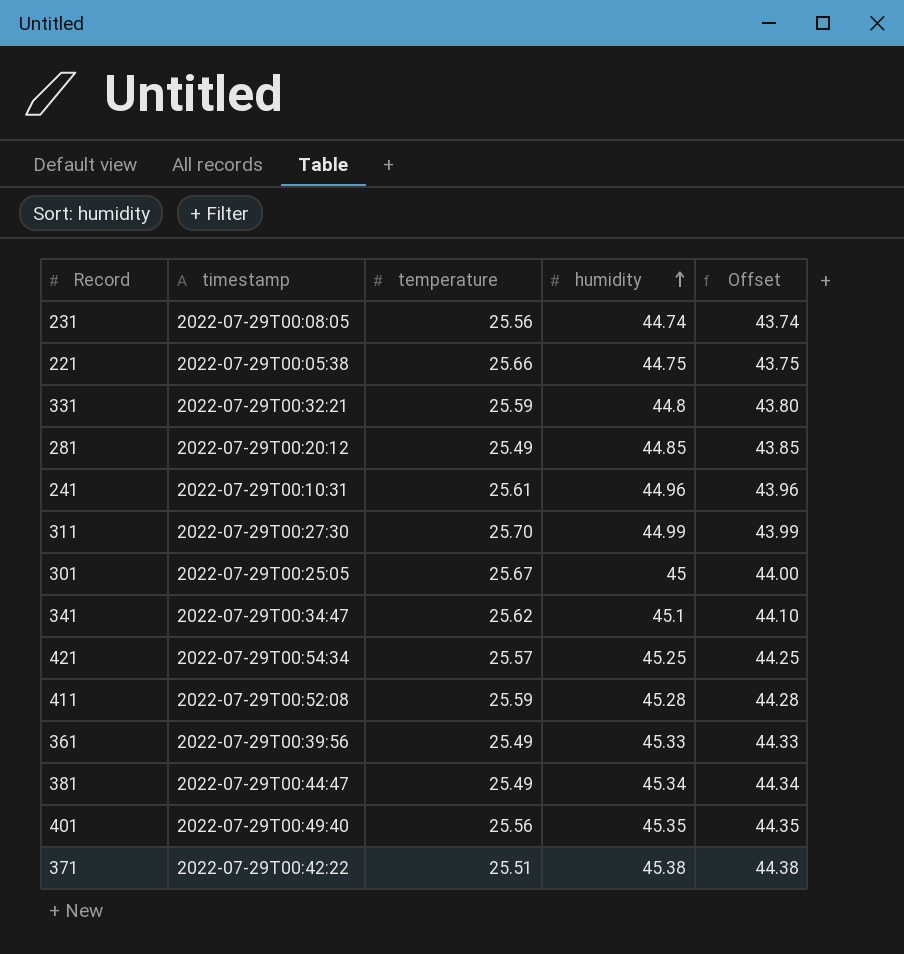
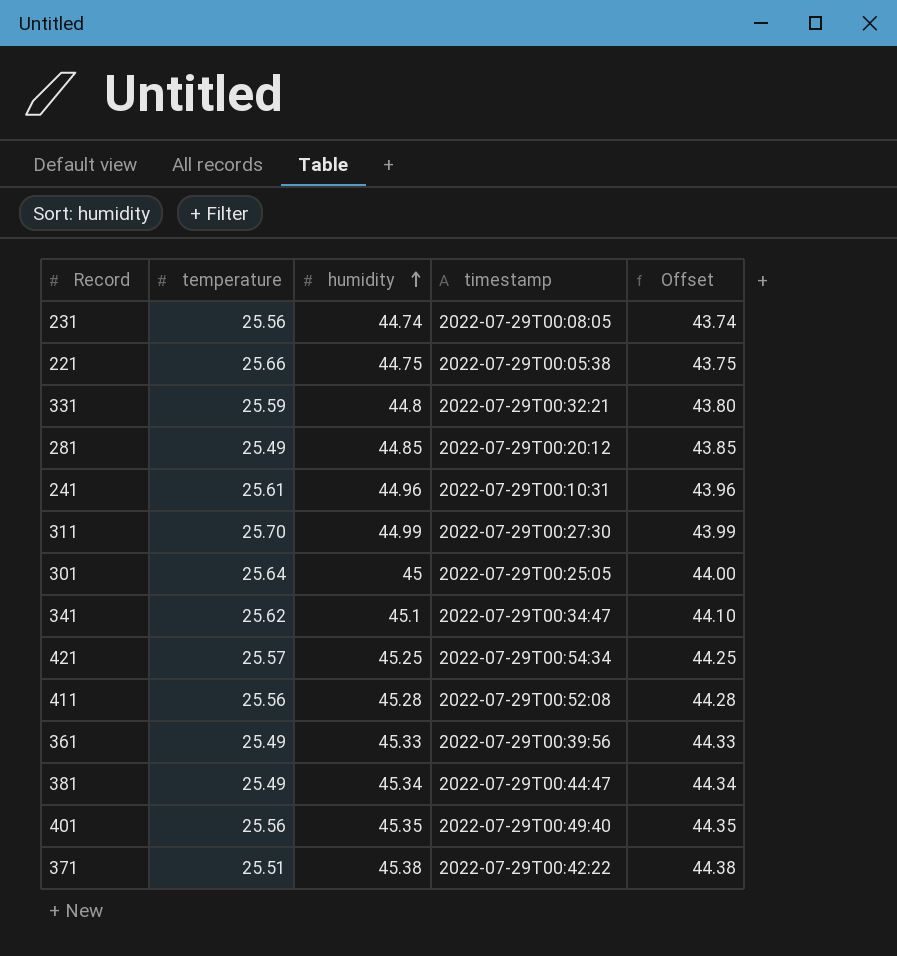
column timestamp | position: 2 -> 4
301 | temperature: 25.67 -> 25.64
411 | temperature: 25.59 -> 25.56

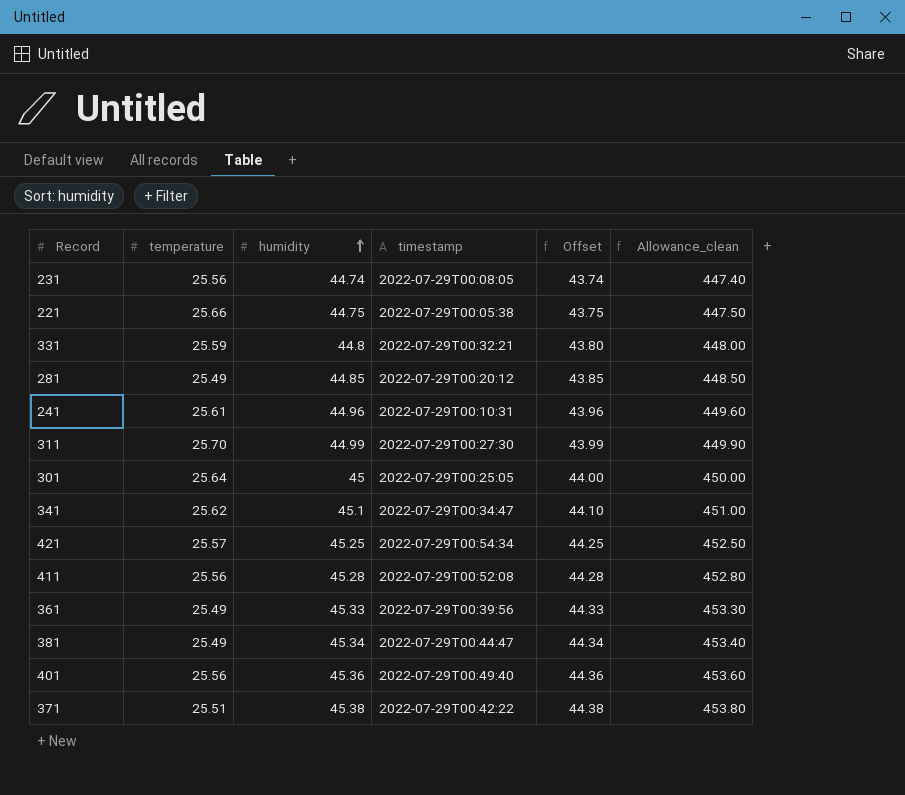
column Allowance_clean | formula: none -> [humidity] * 10
401 | humidity: 45.35 -> 45.36
401 | Offset: 44.35 -> 44.36

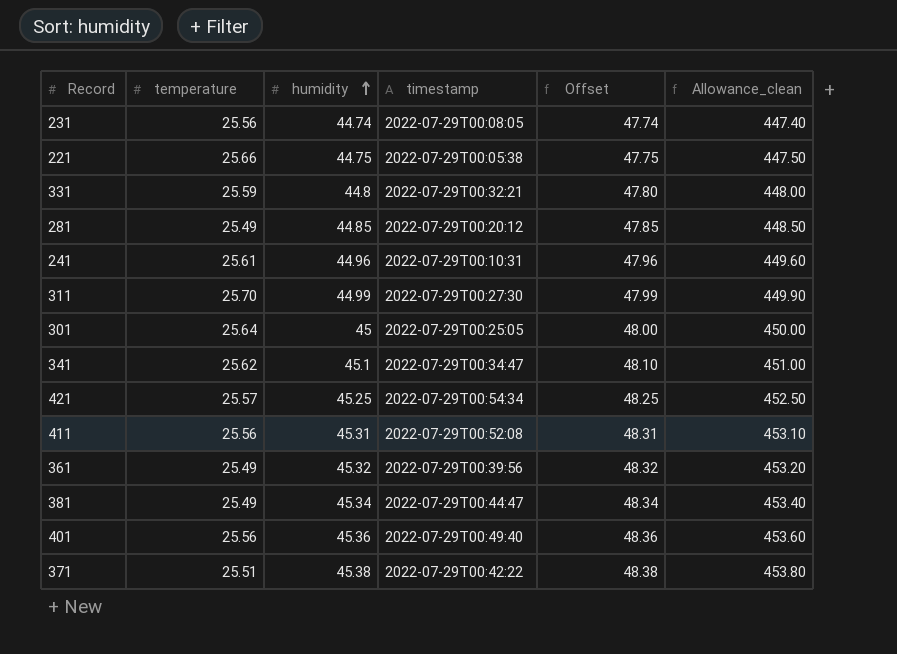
column Offset | formula: [humidity] - 1 -> [humidity] + 3
411 | humidity: 45.28 -> 45.31
411 | Allowance_clean: 452.80 -> 453.10
361 | humidity: 45.33 -> 45.32
361 | Allowance_clean: 453.30 -> 453.20

